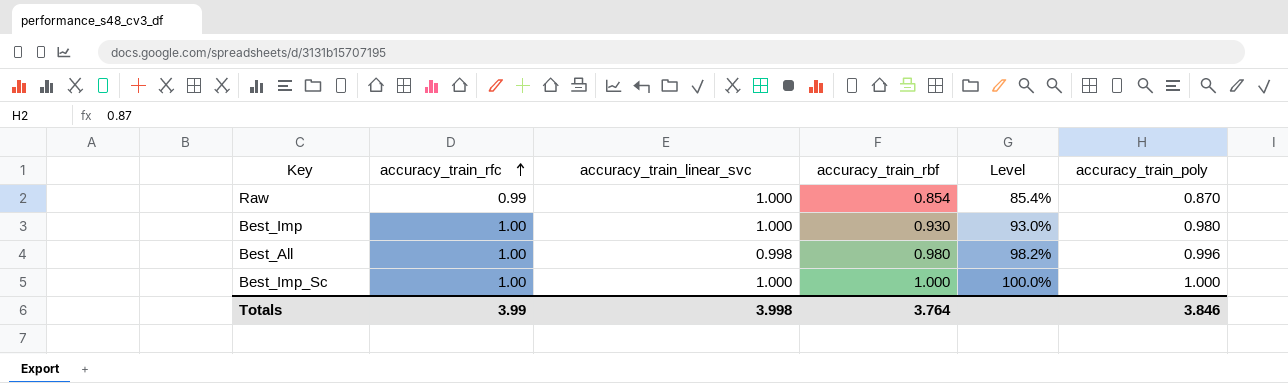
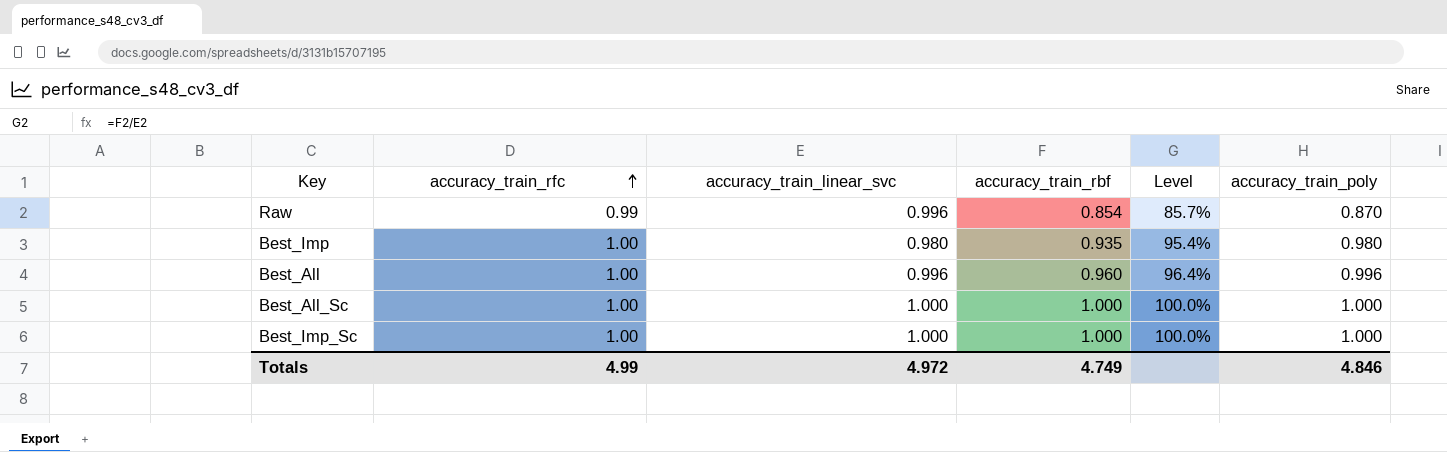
Raw | accuracy_train_linear_svc: 1.000 -> 0.996
Raw | Level: 85.4% -> 85.7%
Best_Imp | accuracy_train_linear_svc: 1.000 -> 0.980
Best_Imp | accuracy_train_rbf: 0.930 -> 0.935
Best_Imp | Level: 93.0% -> 95.4%
Best_All | accuracy_train_linear_svc: 0.998 -> 0.996
Best_All | accuracy_train_rbf: 0.980 -> 0.960
Best_All | Level: 98.2% -> 96.4%
row Best_All_Sc: none -> 1.00 | 1.000 | 1.000 | 100.0% | 1.000
Totals | accuracy_train_rfc: 3.99 -> 4.99
Totals | accuracy_train_linear_svc: 3.998 -> 4.972
Totals | accuracy_train_rbf: 3.764 -> 4.749
Totals | accuracy_train_poly: 3.846 -> 4.846

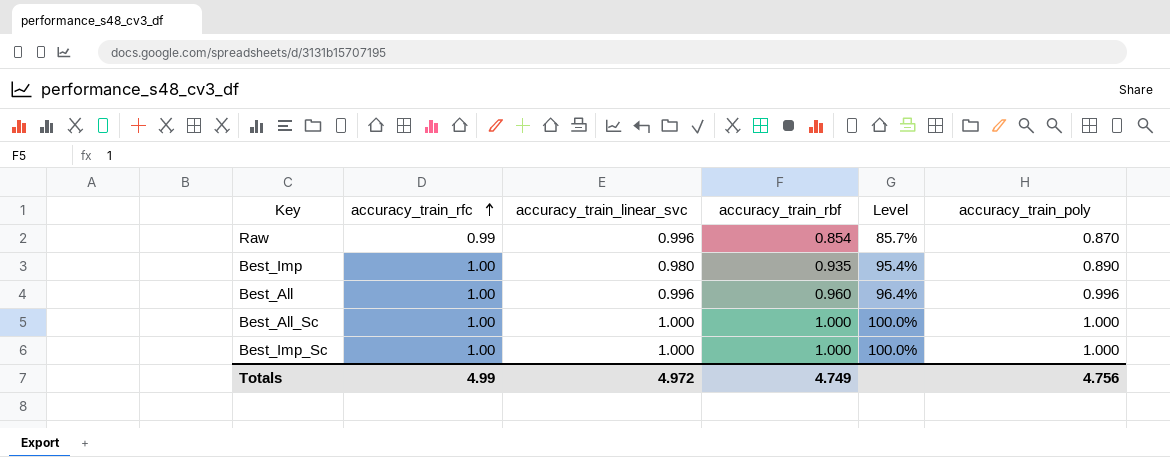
Best_Imp | accuracy_train_poly: 0.980 -> 0.890
Totals | accuracy_train_poly: 4.846 -> 4.756

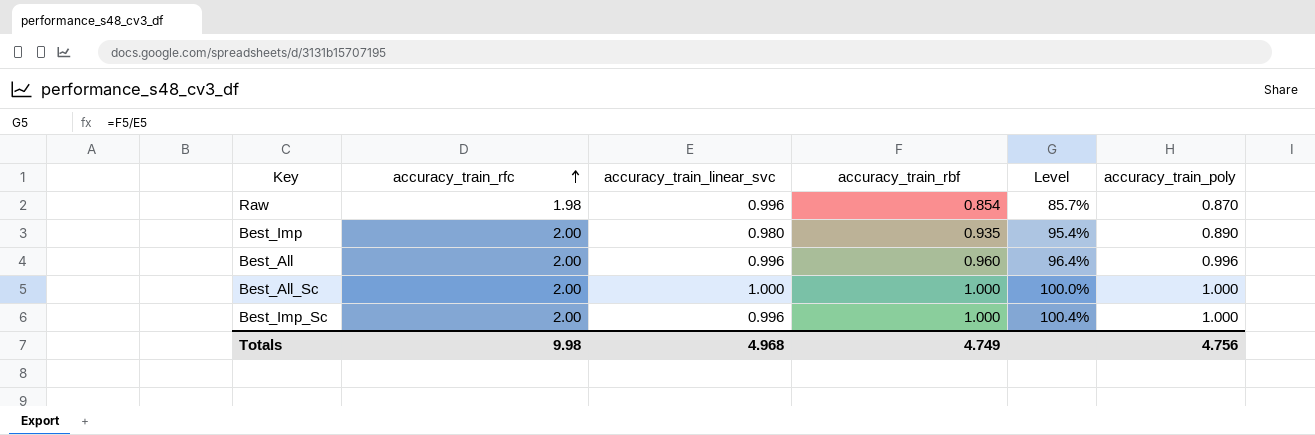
Raw | accuracy_train_rfc: 0.99 -> 1.98
Best_Imp | accuracy_train_rfc: 1.00 -> 2.00
Best_All | accuracy_train_rfc: 1.00 -> 2.00
Best_All_Sc | accuracy_train_rfc: 1.00 -> 2.00
Best_Imp_Sc | accuracy_train_rfc: 1.00 -> 2.00
Best_Imp_Sc | accuracy_train_linear_svc: 1.000 -> 0.996
Best_Imp_Sc | Level: 100.0% -> 100.4%
Totals | accuracy_train_rfc: 4.99 -> 9.98
Totals | accuracy_train_linear_svc: 4.972 -> 4.968

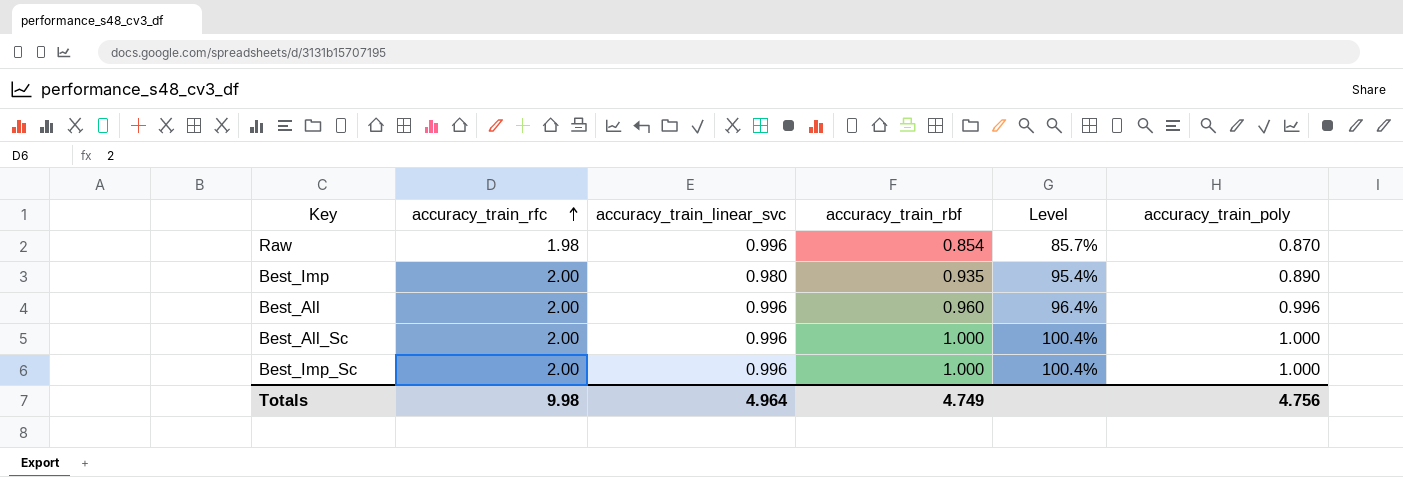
Best_All_Sc | accuracy_train_linear_svc: 1.000 -> 0.996
Best_All_Sc | Level: 100.0% -> 100.4%
Totals | accuracy_train_linear_svc: 4.968 -> 4.964

